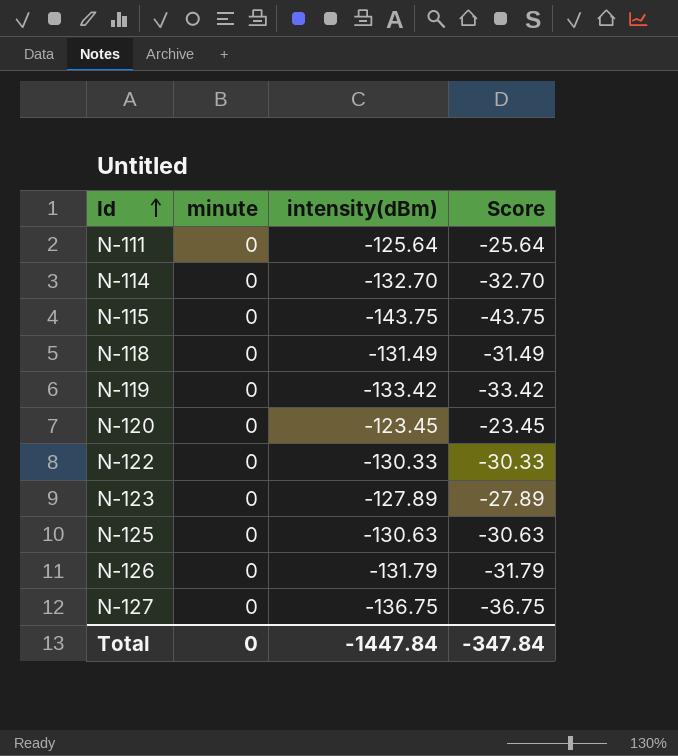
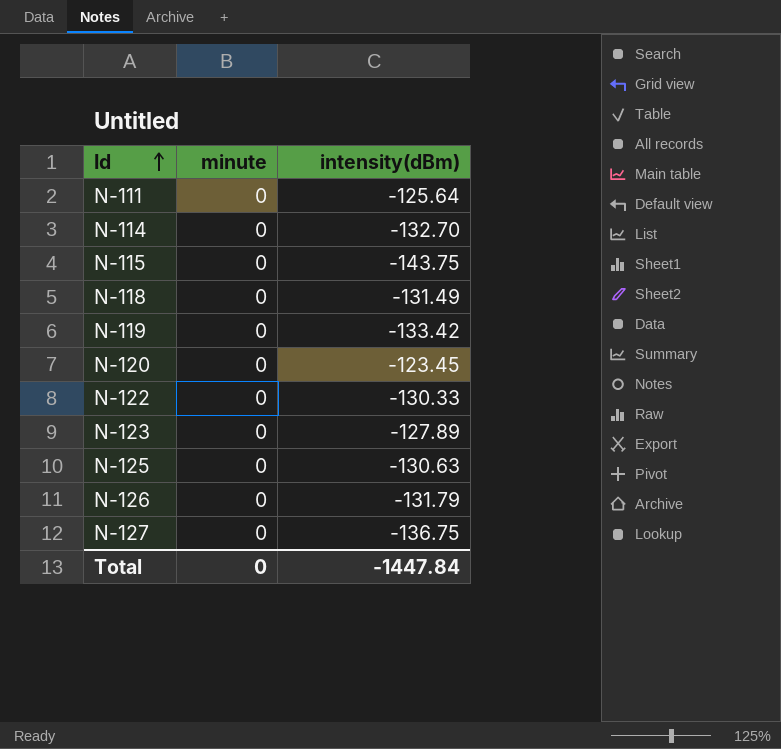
column Score | formula: [intensity(dBm)] + 100 -> none

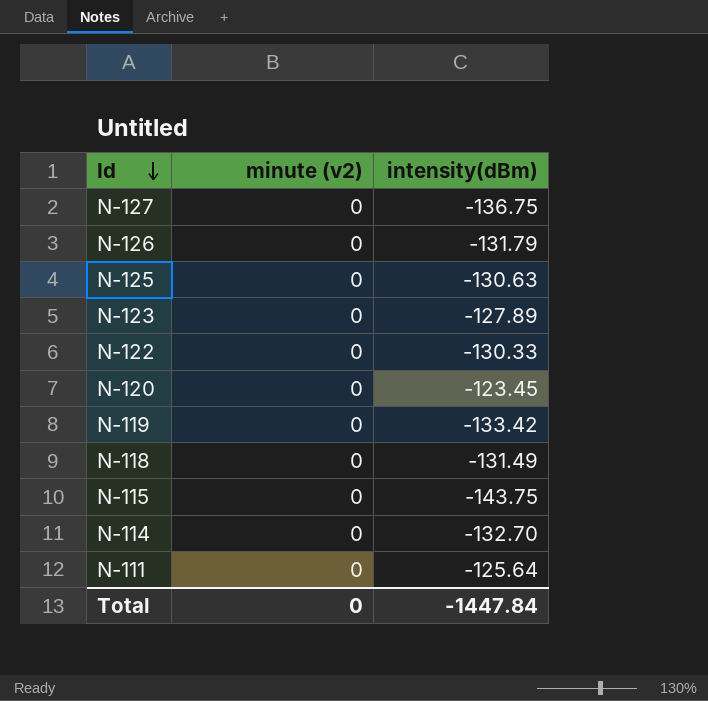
row order: Id ascending -> Id descending
column name: minute -> minute (v2)

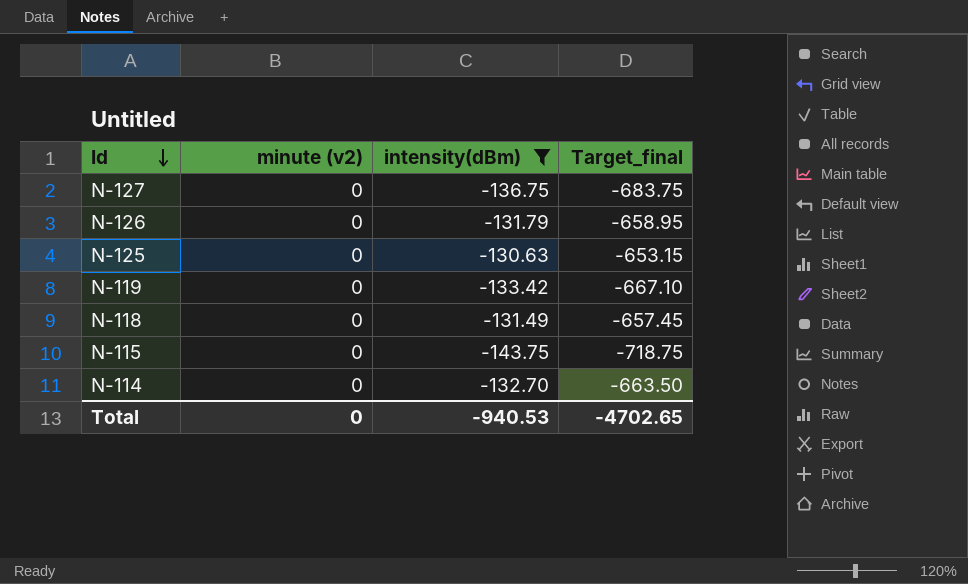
filter: none -> intensity(dBm) <= -130.63
column Target_final | formula: none -> [intensity(dBm)] * 5
Total | intensity(dBm): -1447.84 -> -940.53

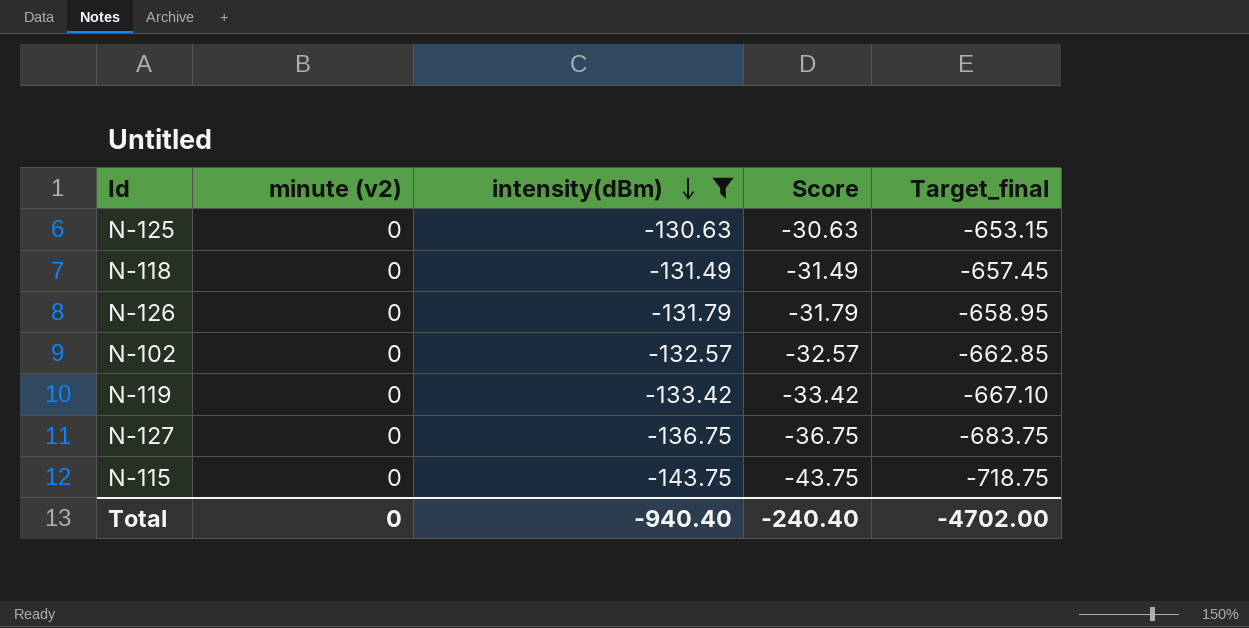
row order: Id descending -> intensity(dBm) descending
column Score | formula: none -> [intensity(dBm)] + 100
row N-114: 0 | -132.70 | -663.50 -> none
row N-102: none -> 0 | -132.57 | -32.57 | -662.85
Total | intensity(dBm): -940.53 -> -940.40
Total | Target_final: -4702.65 -> -4702.00

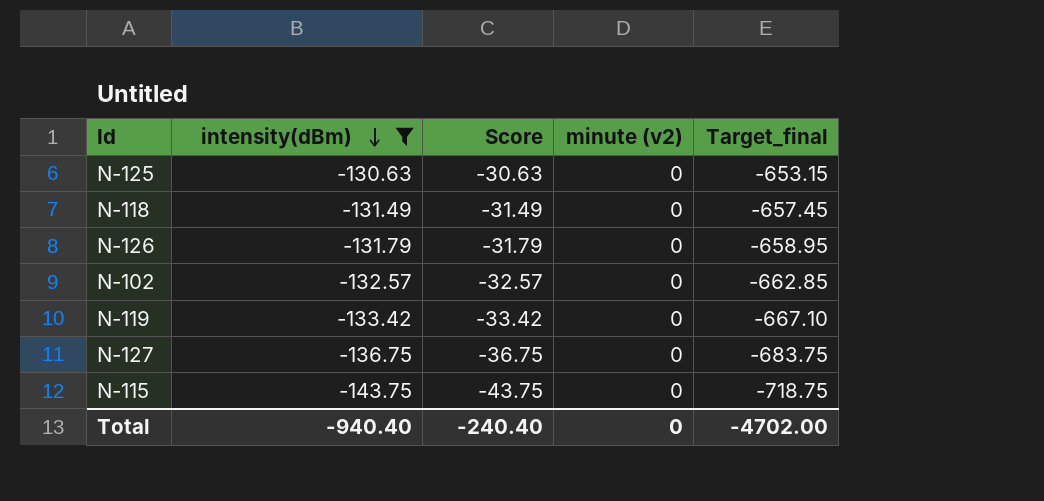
column minute (v2) | position: 2 -> 4

